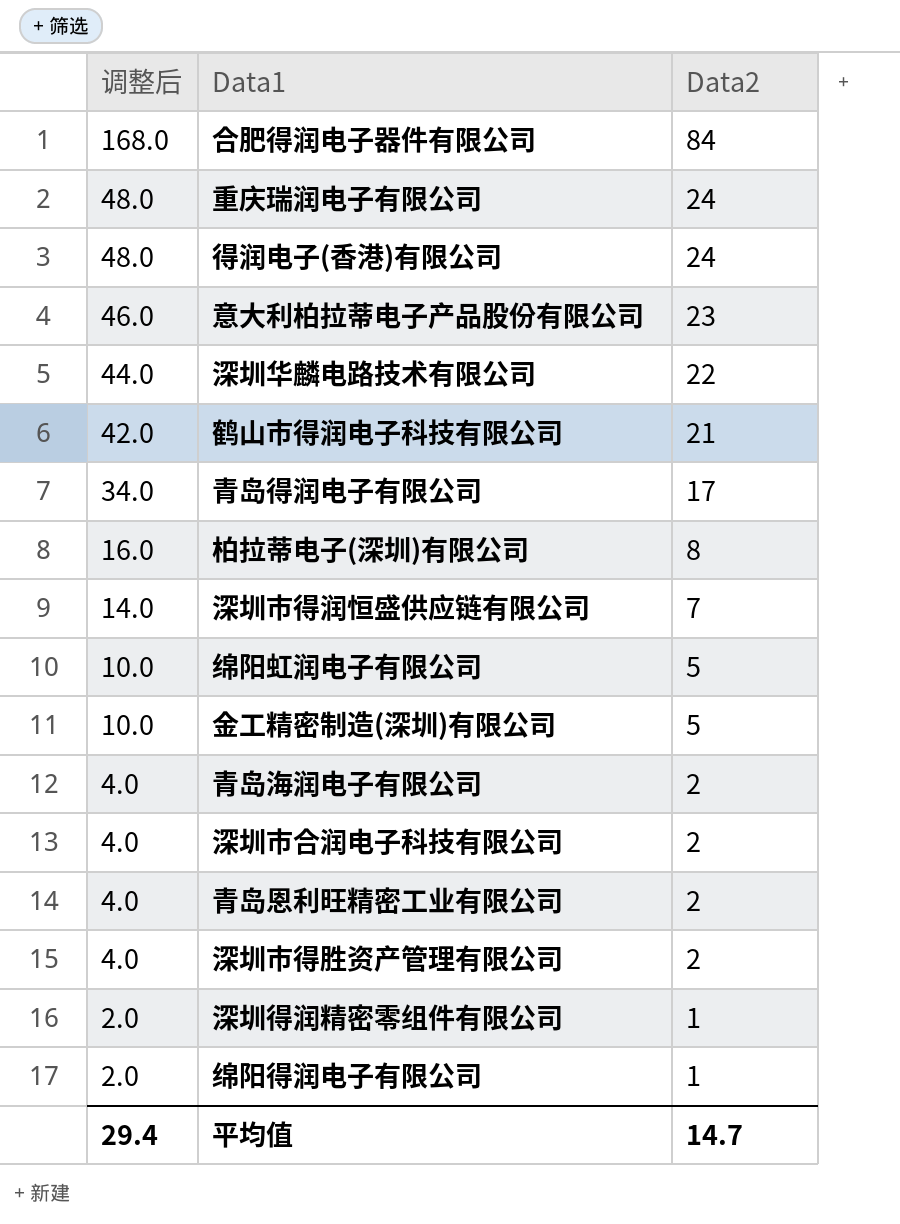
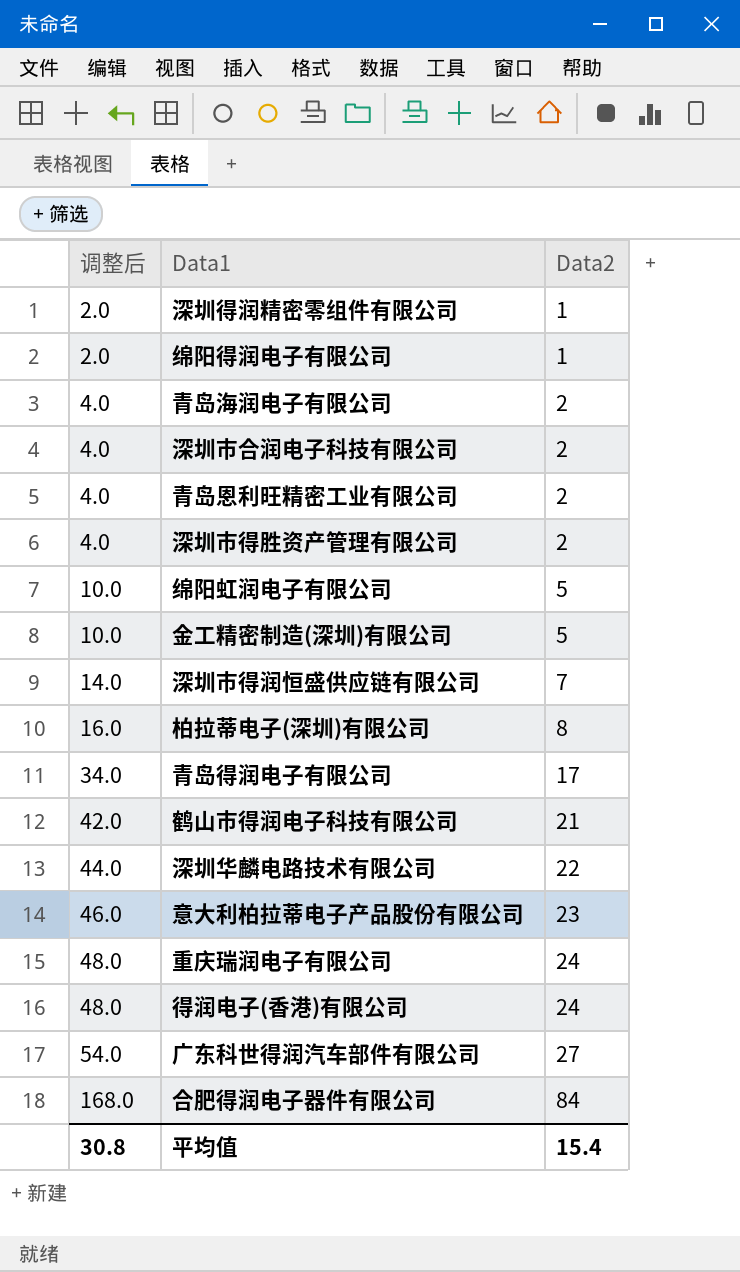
row order: 调整后 descending -> 调整后 ascending
row 广东科世得润汽车部件有限公司: none -> 54.0 | 27
平均值 | 调整后: 29.4 -> 30.8
平均值 | Data2: 14.7 -> 15.4

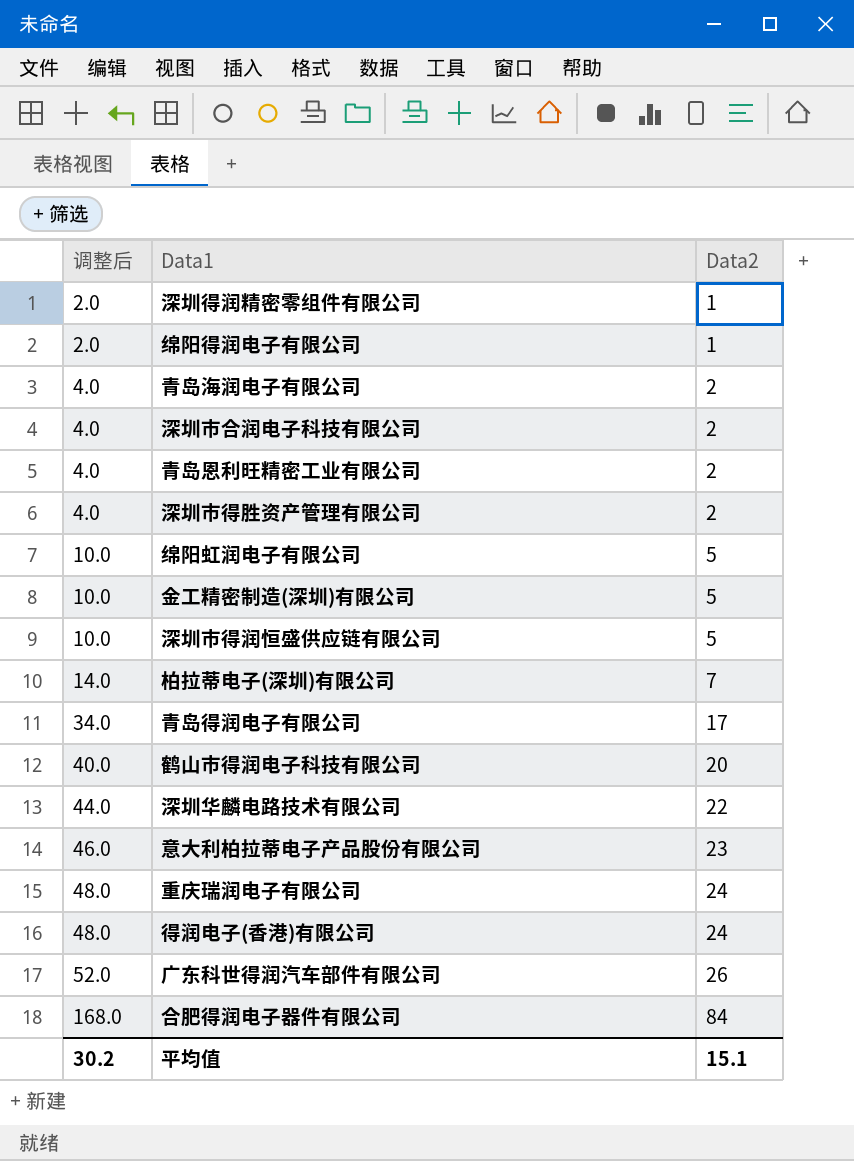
深圳市得润恒盛供应链有限公司 | 调整后: 14.0 -> 10.0
深圳市得润恒盛供应链有限公司 | Data2: 7 -> 5
柏拉蒂电子(深圳)有限公司 | 调整后: 16.0 -> 14.0
柏拉蒂电子(深圳)有限公司 | Data2: 8 -> 7
鹤山市得润电子科技有限公司 | 调整后: 42.0 -> 40.0
鹤山市得润电子科技有限公司 | Data2: 21 -> 20
广东科世得润汽车部件有限公司 | 调整后: 54.0 -> 52.0
广东科世得润汽车部件有限公司 | Data2: 27 -> 26
平均值 | 调整后: 30.8 -> 30.2
平均值 | Data2: 15.4 -> 15.1

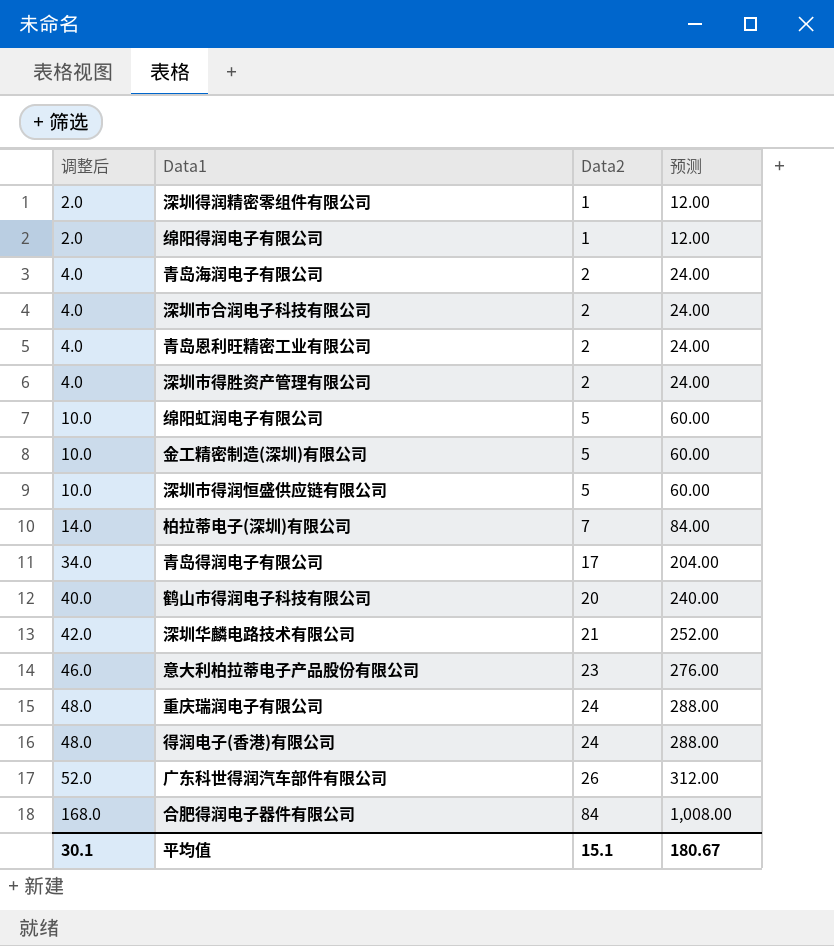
column 预测 | formula: none -> [Data2] * 12
深圳华麟电路技术有限公司 | 调整后: 44.0 -> 42.0
深圳华麟电路技术有限公司 | Data2: 22 -> 21
平均值 | 调整后: 30.2 -> 30.1

